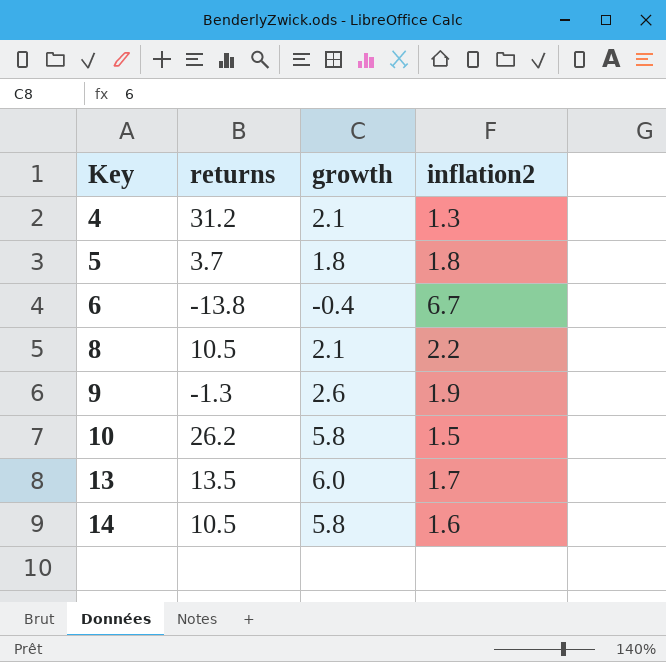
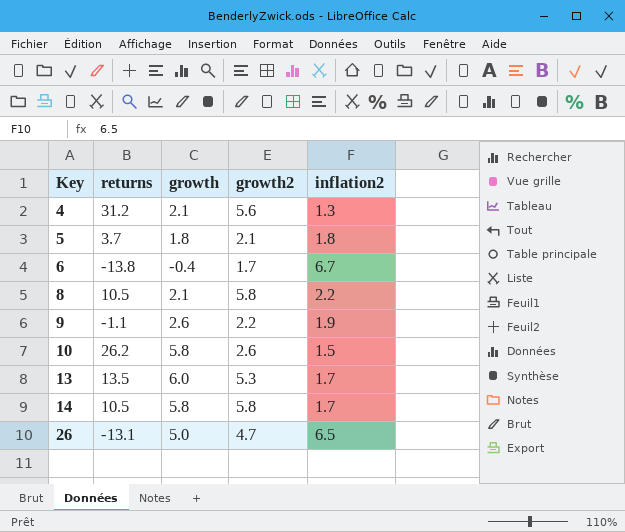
column growth2 | position: none -> 4
9 | returns: -1.3 -> -1.1
14 | inflation2: 1.6 -> 1.7
row 26: none -> -13.1 | 5.0 | 4.7 | 6.5

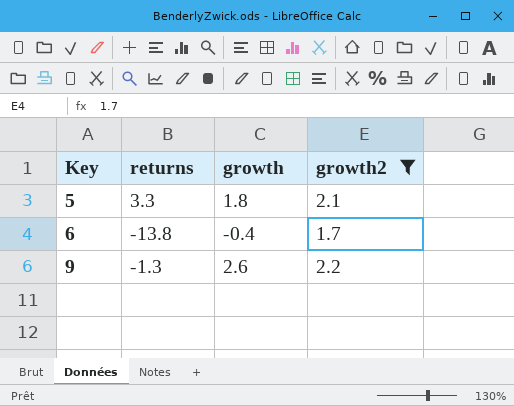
filter: none -> growth2 <= 2.2
column inflation2 | position: 5 -> none
5 | returns: 3.7 -> 3.3
9 | returns: -1.1 -> -1.3

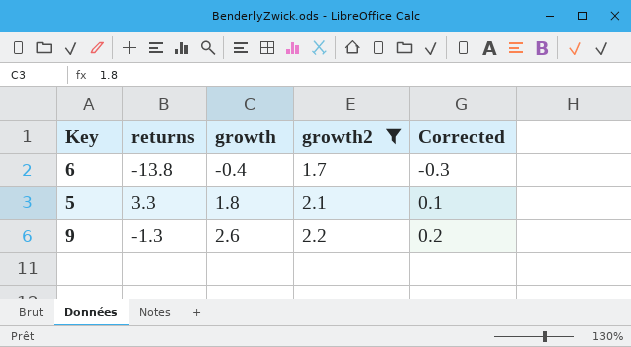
row order: Key ascending -> growth ascending
column Corrected | formula: none -> [growth2] - 2

